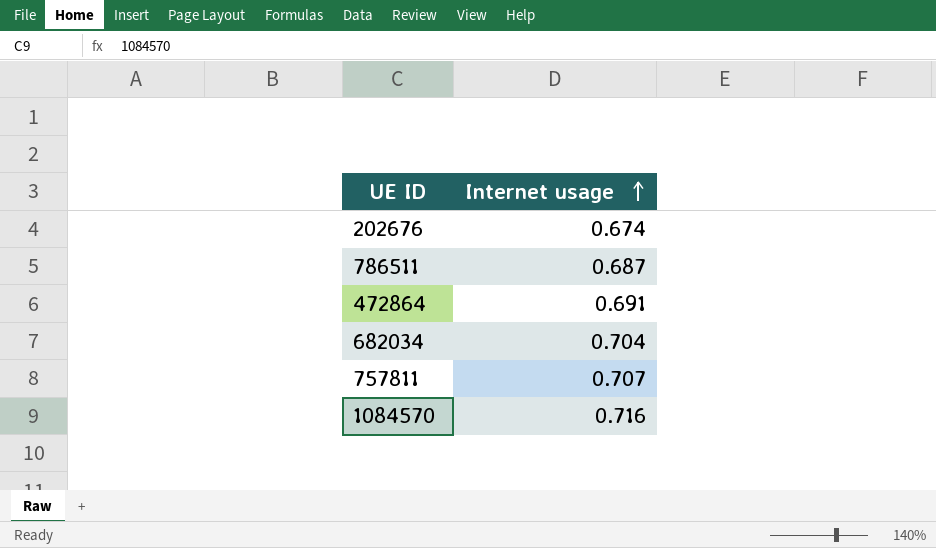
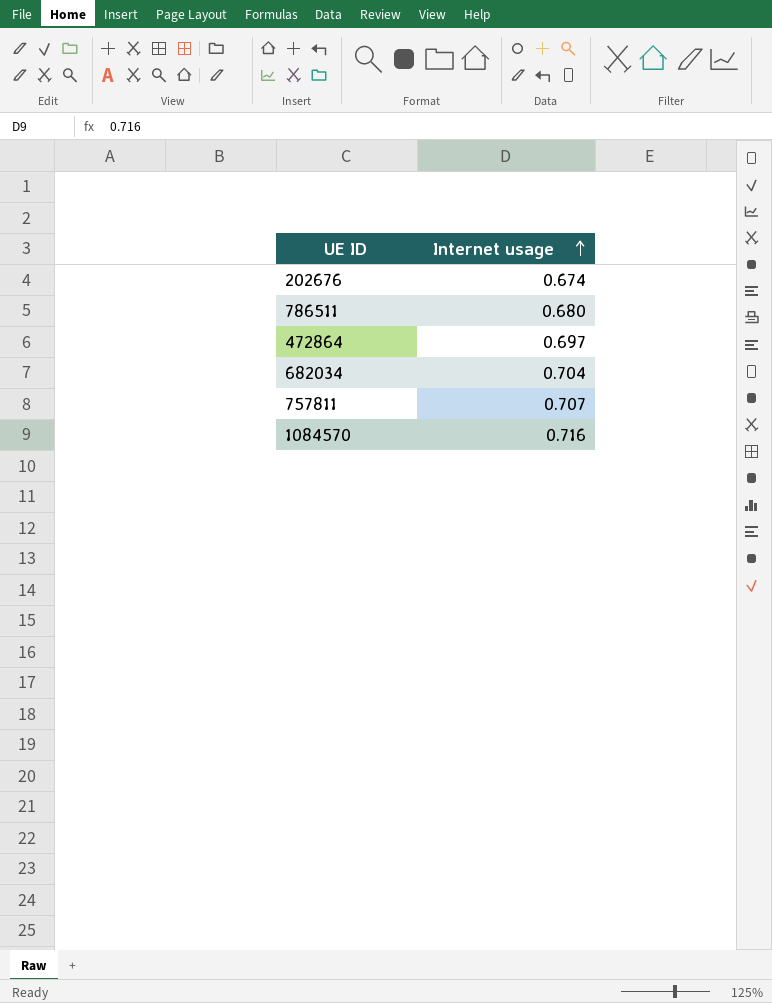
786511 | Internet usage: 0.687 -> 0.680
472864 | Internet usage: 0.691 -> 0.697

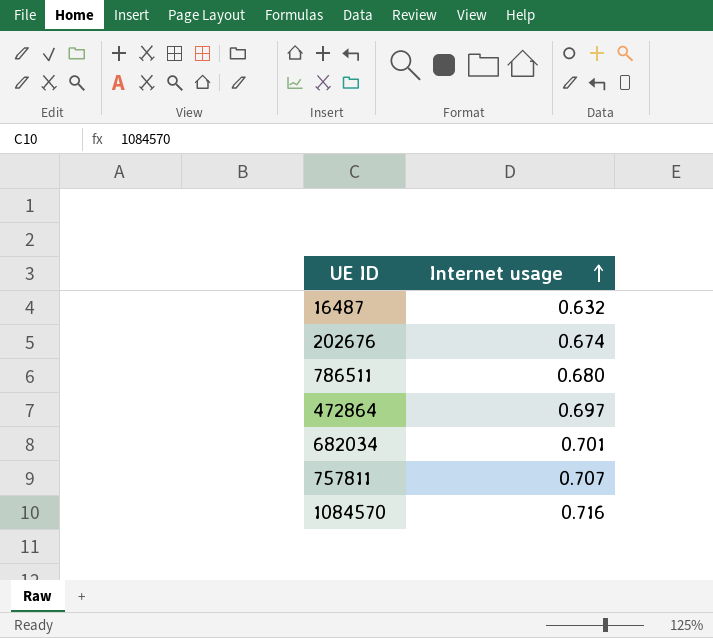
row 16487: none -> 0.632
682034 | Internet usage: 0.704 -> 0.701

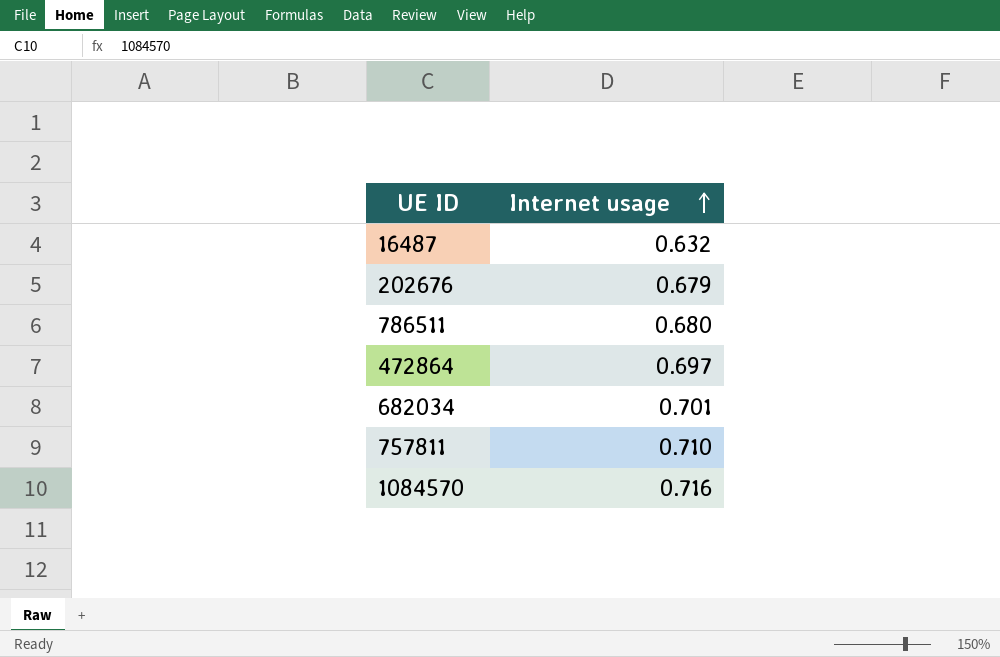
202676 | Internet usage: 0.674 -> 0.679
757811 | Internet usage: 0.707 -> 0.710

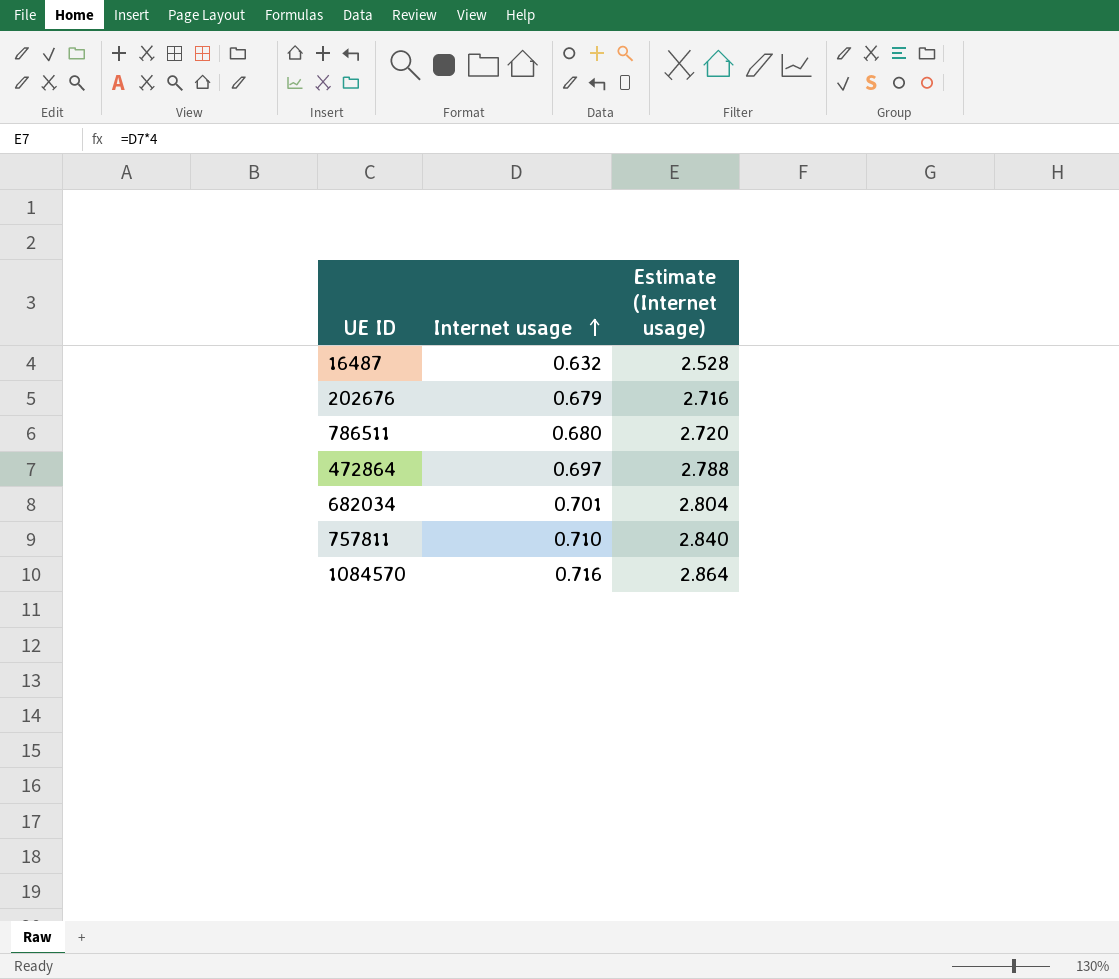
column Estimate (Internet usage) | formula: none -> [Internet usage] * 4

